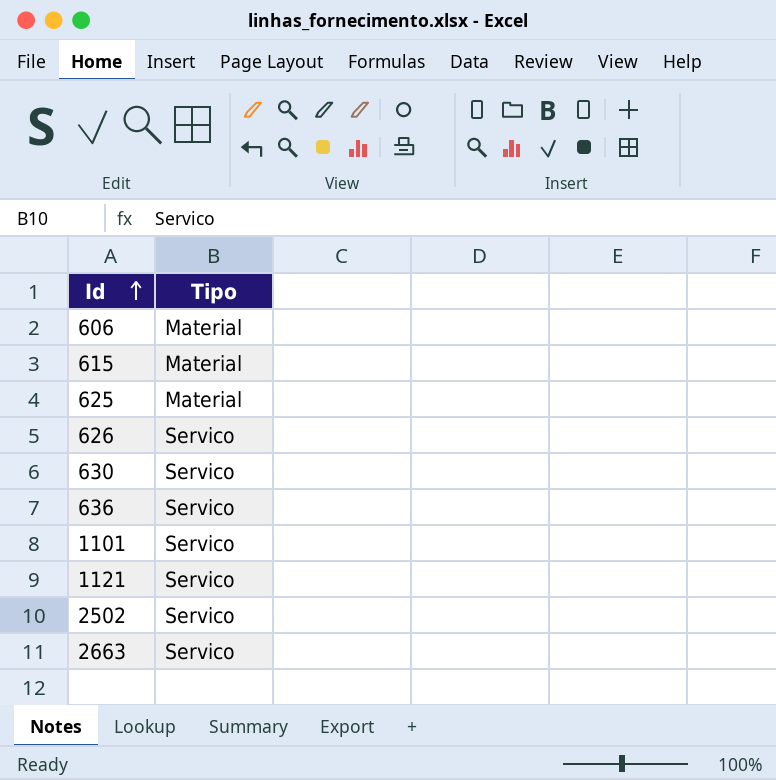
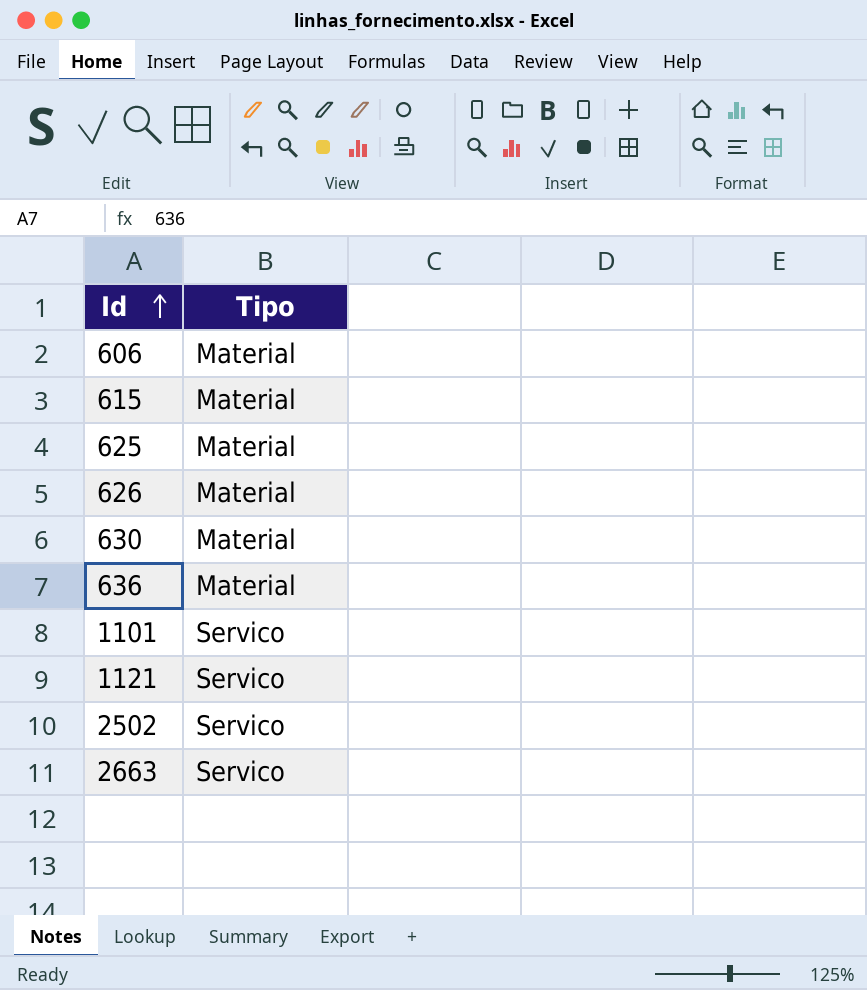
626 | Tipo: Servico -> Material
630 | Tipo: Servico -> Material
636 | Tipo: Servico -> Material

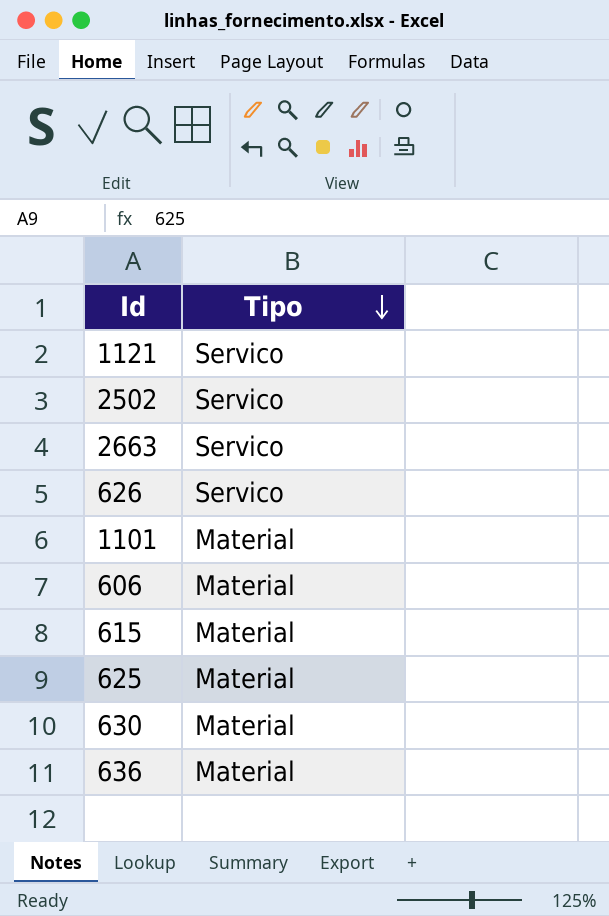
row order: Id ascending -> Tipo descending
626 | Tipo: Material -> Servico
1101 | Tipo: Servico -> Material

